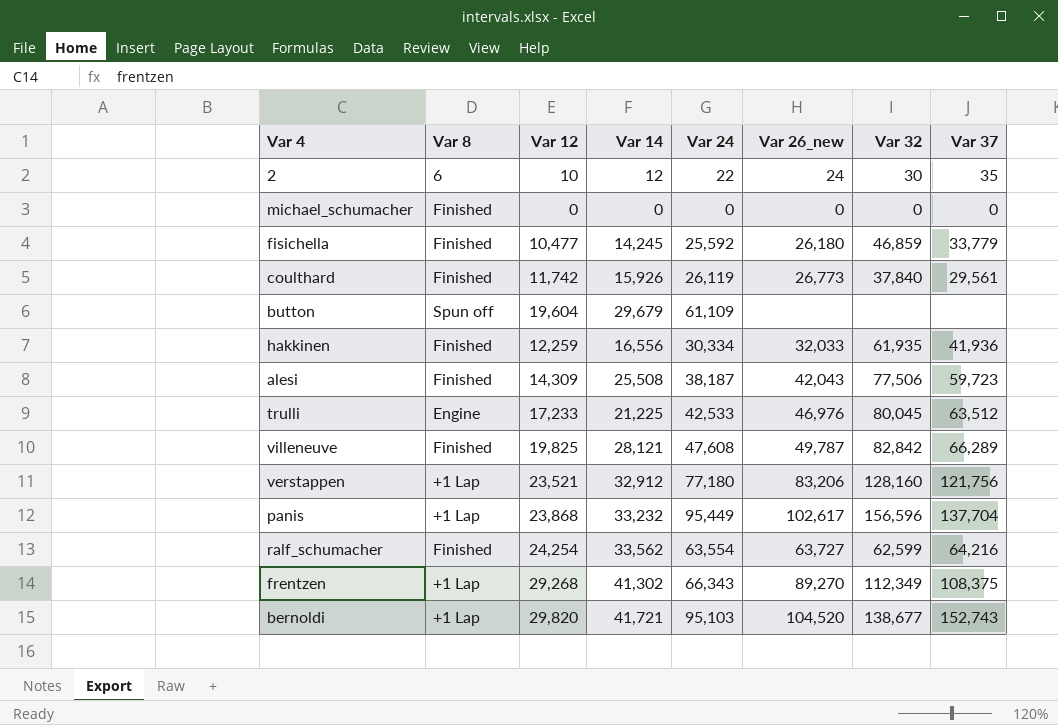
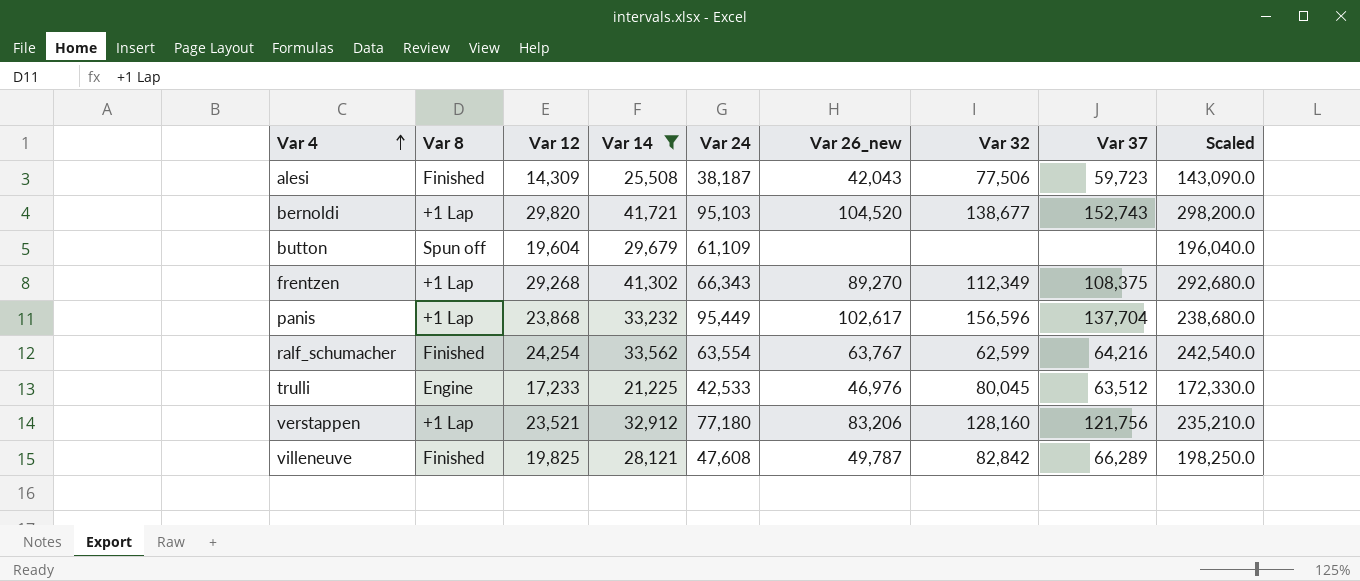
filter: none -> Var 14 >= 21,225
row order: none -> Var 4 ascending
column Scaled | formula: none -> [Var 12] * 10
ralf_schumacher | Var 26_new: 63,727 -> 63,767

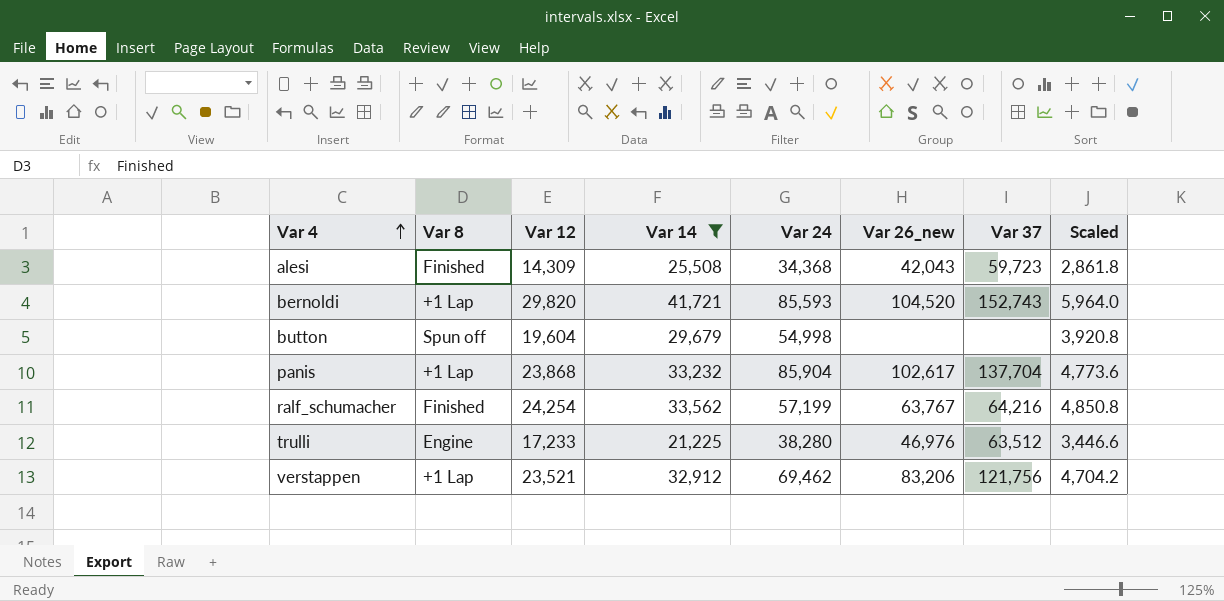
column Var 32 | position: 7 -> none
column Scaled | formula: [Var 12] * 10 -> [Var 12] * 0.2
row frentzen: +1 Lap | 29,268 | 41,302 | 66,343 | 89,270 | 112,349 | 108,375 | 292,680.0 -> none
row villeneuve: Finished | 19,825 | 28,121 | 47,608 | 49,787 | 82,842 | 66,289 | 198,250.0 -> none
alesi | Var 24: 38,187 -> 34,368
bernoldi | Var 24: 95,103 -> 85,593
button | Var 24: 61,109 -> 54,998
panis | Var 24: 95,449 -> 85,904
ralf_schumacher | Var 24: 63,554 -> 57,199
trulli | Var 24: 42,533 -> 38,280
verstappen | Var 24: 77,180 -> 69,462

